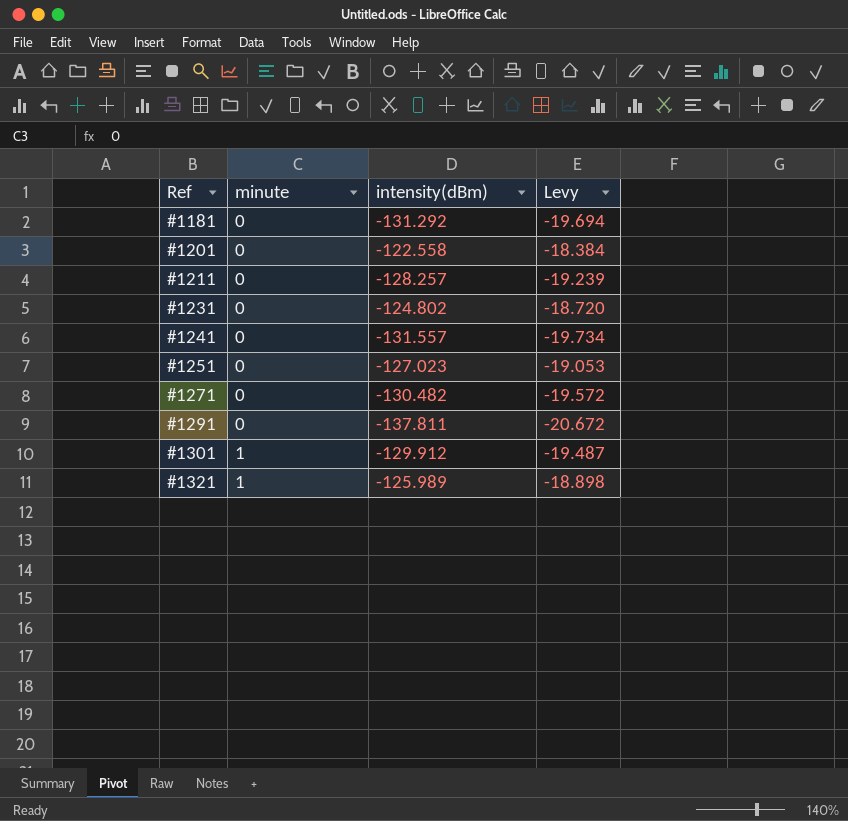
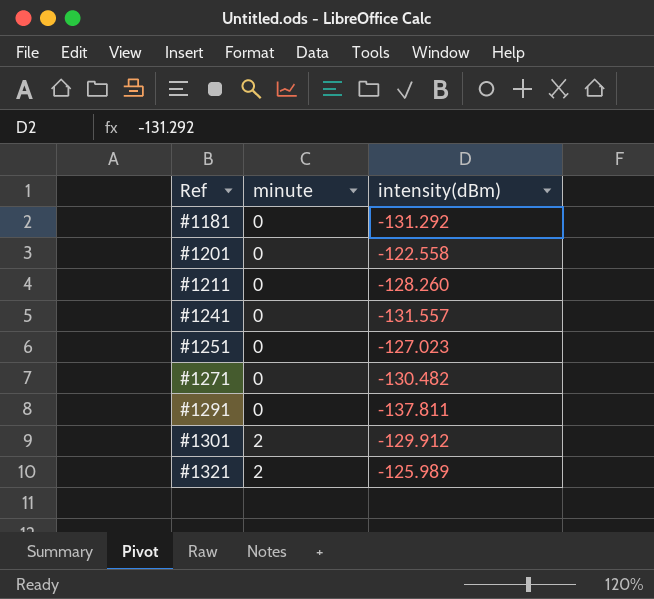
column Levy | formula: [intensity(dBm)] * 0.15 -> none
row #1231: 0 | -124.802 | -18.720 -> none
#1211 | intensity(dBm): -128.257 -> -128.260
#1301 | minute: 1 -> 2
#1321 | minute: 1 -> 2

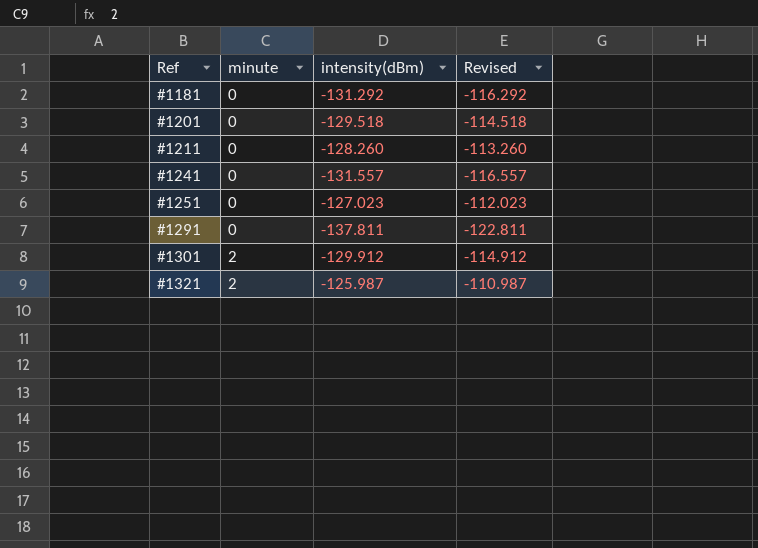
column Revised | formula: none -> [intensity(dBm)] + 15
row #1271: 0 | -130.482 -> none
#1201 | intensity(dBm): -122.558 -> -129.518
#1321 | intensity(dBm): -125.989 -> -125.987

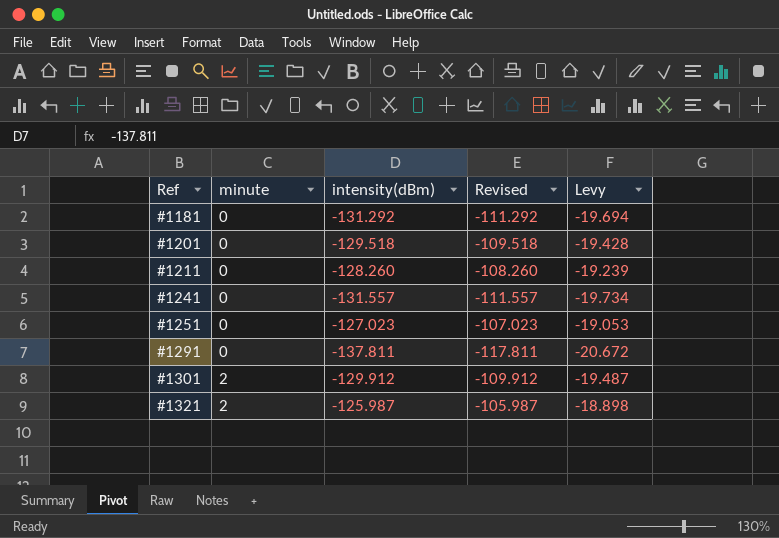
column Revised | formula: [intensity(dBm)] + 15 -> [intensity(dBm)] + 20
column Levy | formula: none -> [intensity(dBm)] * 0.15

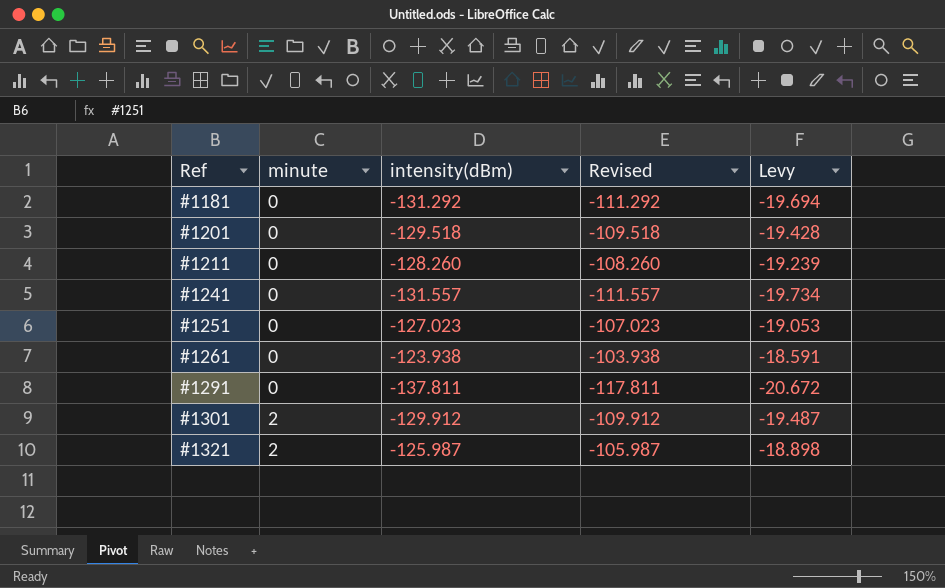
row #1261: none -> 0 | -123.938 | -103.938 | -18.591

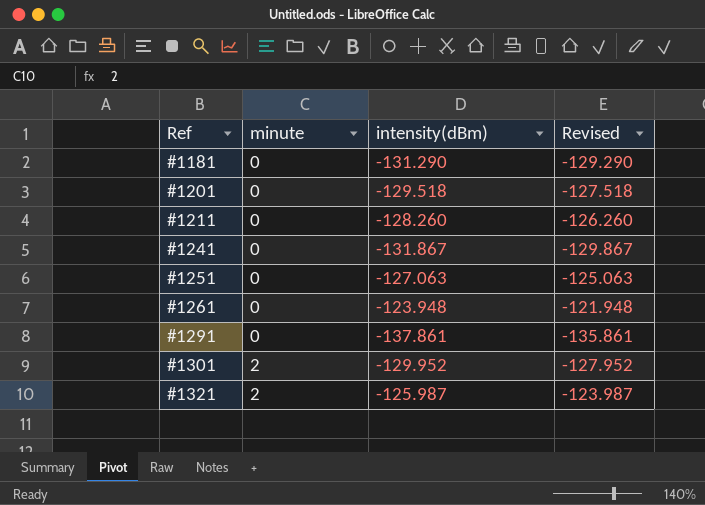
column Levy | formula: [intensity(dBm)] * 0.15 -> none
column Revised | formula: [intensity(dBm)] + 20 -> [intensity(dBm)] + 2
#1181 | intensity(dBm): -131.292 -> -131.290
#1241 | intensity(dBm): -131.557 -> -131.867
#1251 | intensity(dBm): -127.023 -> -127.063
#1261 | intensity(dBm): -123.938 -> -123.948
#1291 | intensity(dBm): -137.811 -> -137.861
#1301 | intensity(dBm): -129.912 -> -129.952

